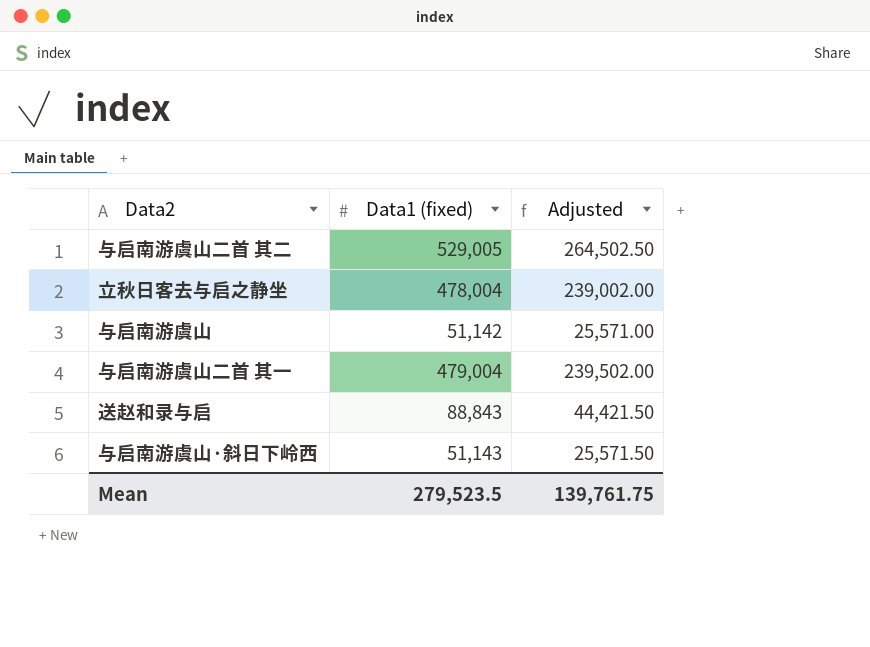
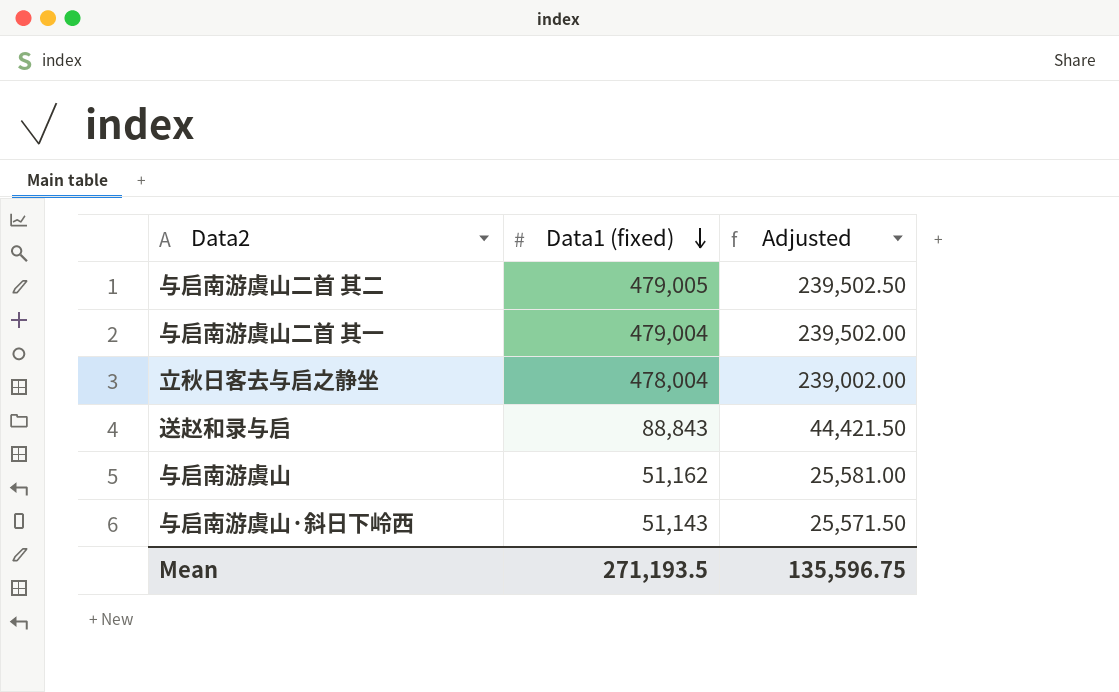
row order: none -> Data1 (fixed) descending
与启南游虞山二首 其二 | Data1 (fixed): 529,005 -> 479,005
与启南游虞山二首 其二 | Adjusted: 264,502.50 -> 239,502.50
与启南游虞山 | Data1 (fixed): 51,142 -> 51,162
与启南游虞山 | Adjusted: 25,571.00 -> 25,581.00
Mean | Data1 (fixed): 279,523.5 -> 271,193.5
Mean | Adjusted: 139,761.75 -> 135,596.75

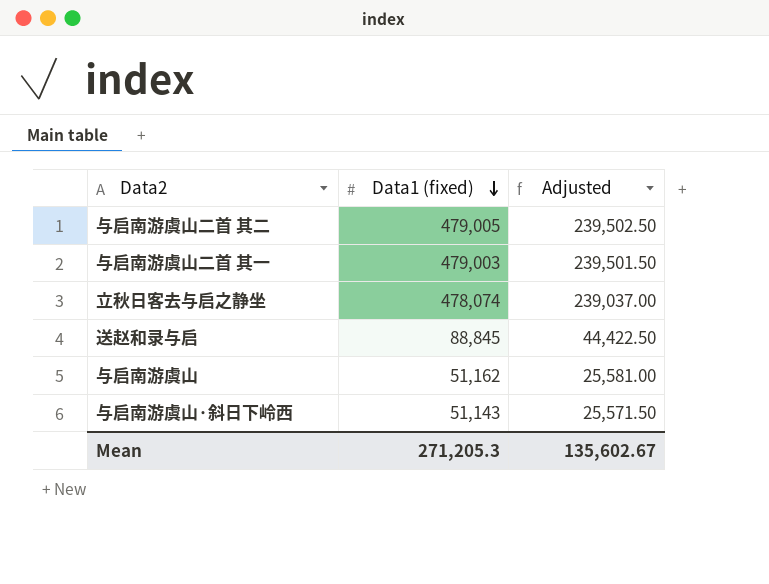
与启南游虞山二首 其一 | Data1 (fixed): 479,004 -> 479,003
与启南游虞山二首 其一 | Adjusted: 239,502.00 -> 239,501.50
立秋日客去与启之静坐 | Data1 (fixed): 478,004 -> 478,074
立秋日客去与启之静坐 | Adjusted: 239,002.00 -> 239,037.00
送赵和录与启 | Data1 (fixed): 88,843 -> 88,845
送赵和录与启 | Adjusted: 44,421.50 -> 44,422.50
Mean | Data1 (fixed): 271,193.5 -> 271,205.3
Mean | Adjusted: 135,596.75 -> 135,602.67

